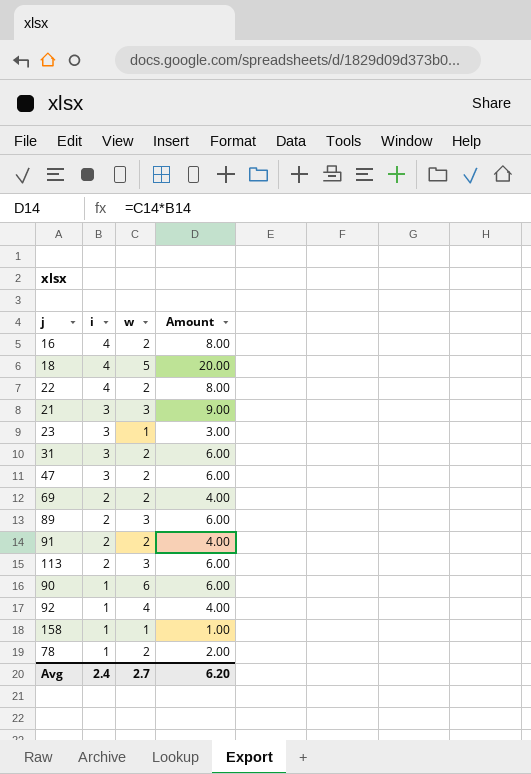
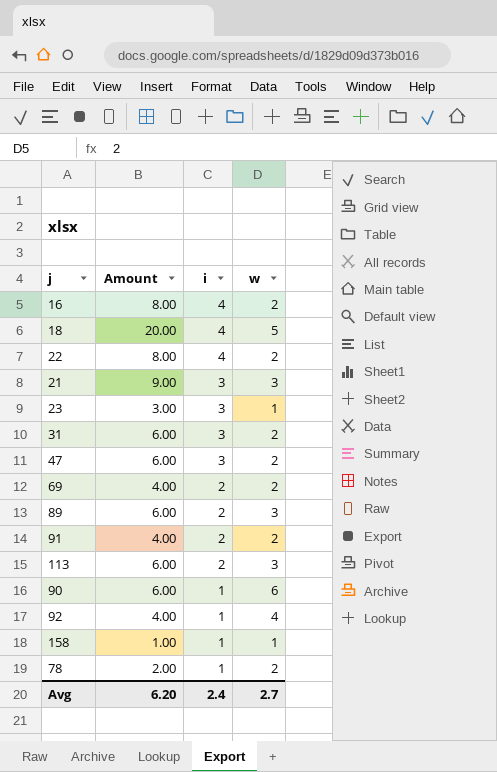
column Amount | position: 4 -> 2

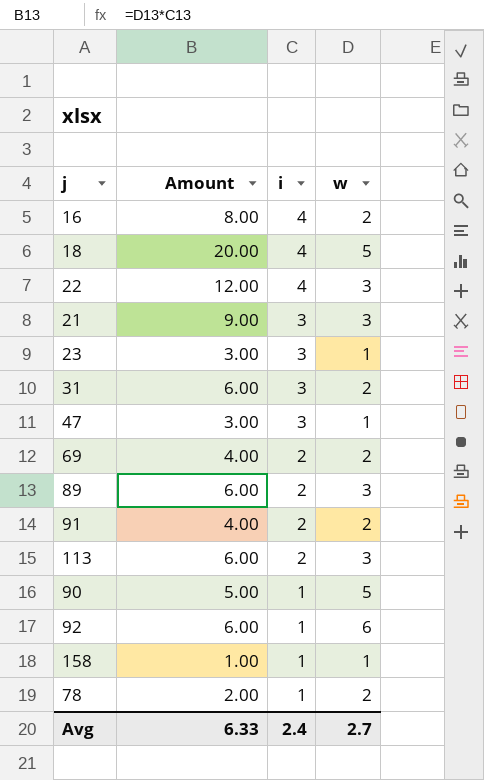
22 | Amount: 8.00 -> 12.00
22 | w: 2 -> 3
47 | Amount: 6.00 -> 3.00
47 | w: 2 -> 1
90 | Amount: 6.00 -> 5.00
90 | w: 6 -> 5
92 | Amount: 4.00 -> 6.00
92 | w: 4 -> 6
Avg | Amount: 6.20 -> 6.33

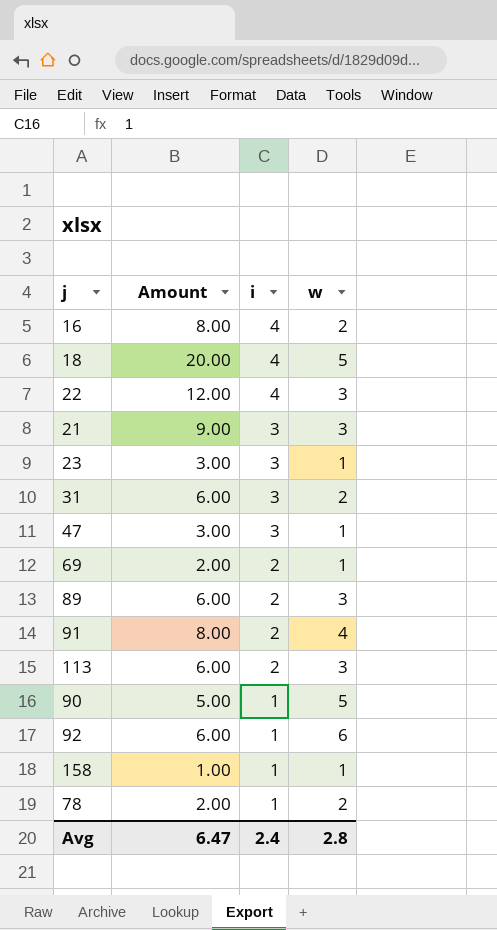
69 | Amount: 4.00 -> 2.00
69 | w: 2 -> 1
91 | Amount: 4.00 -> 8.00
91 | w: 2 -> 4
Avg | Amount: 6.33 -> 6.47
Avg | w: 2.7 -> 2.8

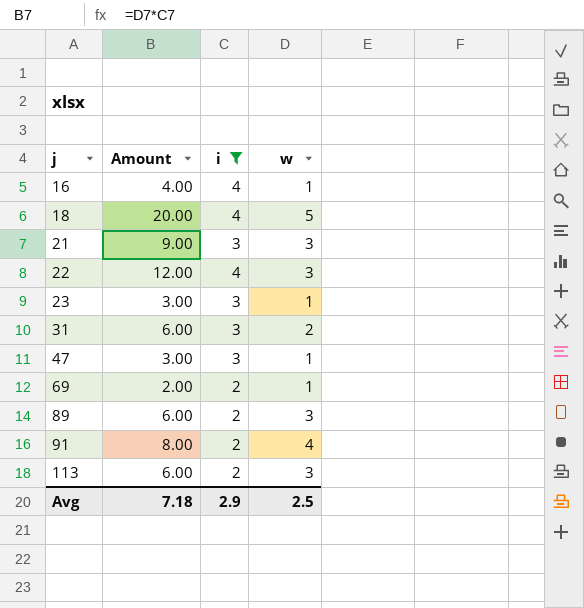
filter: none -> i != 1
row order: i descending -> j ascending
16 | Amount: 8.00 -> 4.00
16 | w: 2 -> 1
Avg | Amount: 6.47 -> 7.18
Avg | i: 2.4 -> 2.9
Avg | w: 2.8 -> 2.5

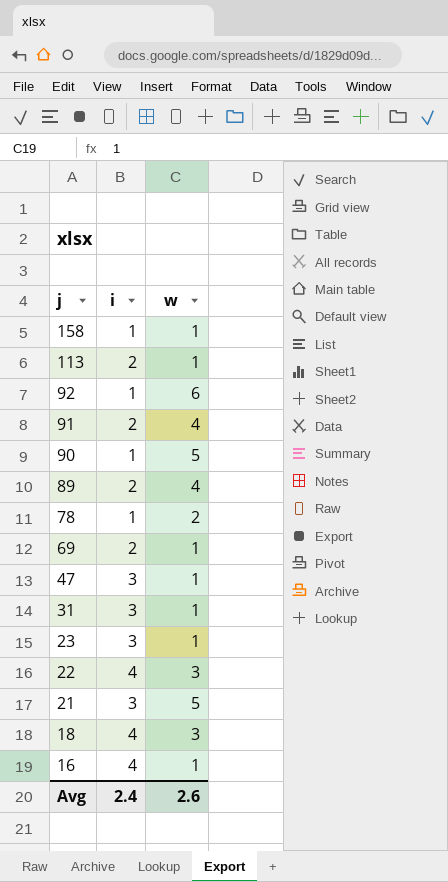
filter: i != 1 -> none
row order: j ascending -> j descending
column Amount | formula: [i] * [w] -> none
113 | w: 3 -> 1
89 | w: 3 -> 4
31 | w: 2 -> 1
21 | w: 3 -> 5
18 | w: 5 -> 3
Avg | i: 2.9 -> 2.4
Avg | w: 2.5 -> 2.6

